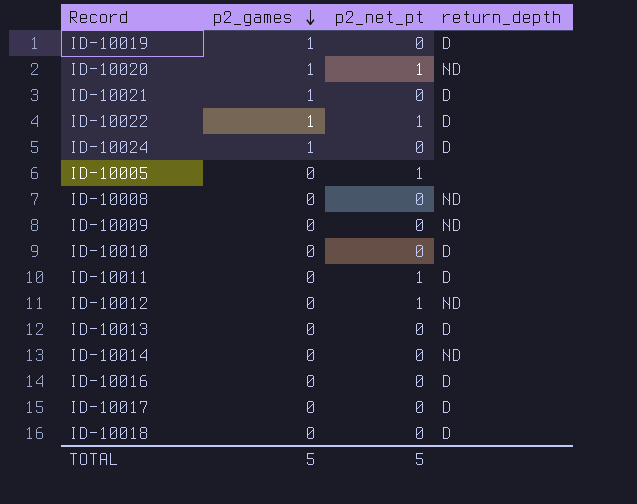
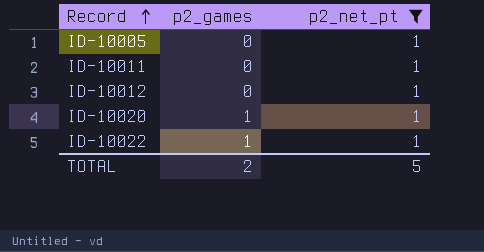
filter: none -> p2_net_pt = 1
row order: p2_games descending -> Record ascending
column return_depth | position: 4 -> none
TOTAL | p2_games: 5 -> 2

